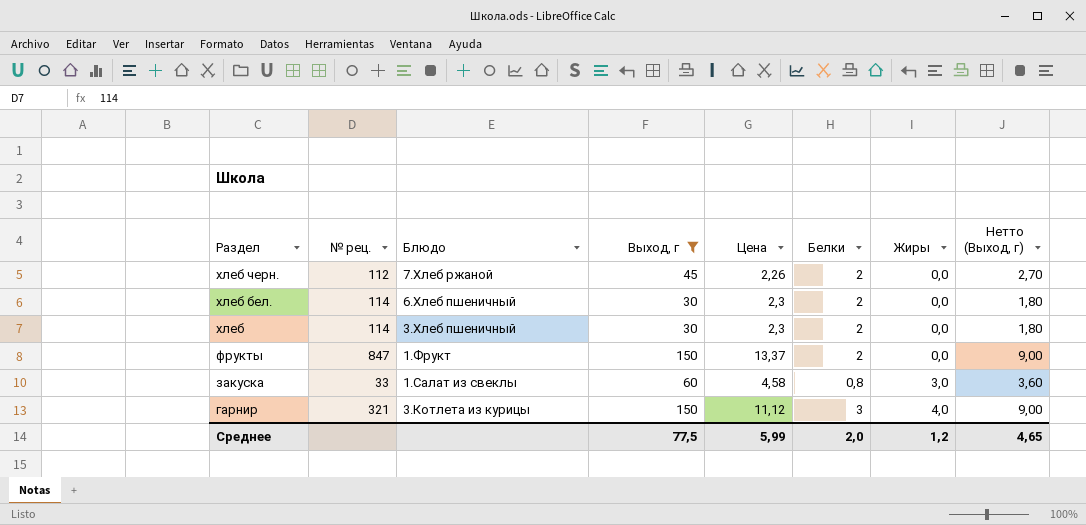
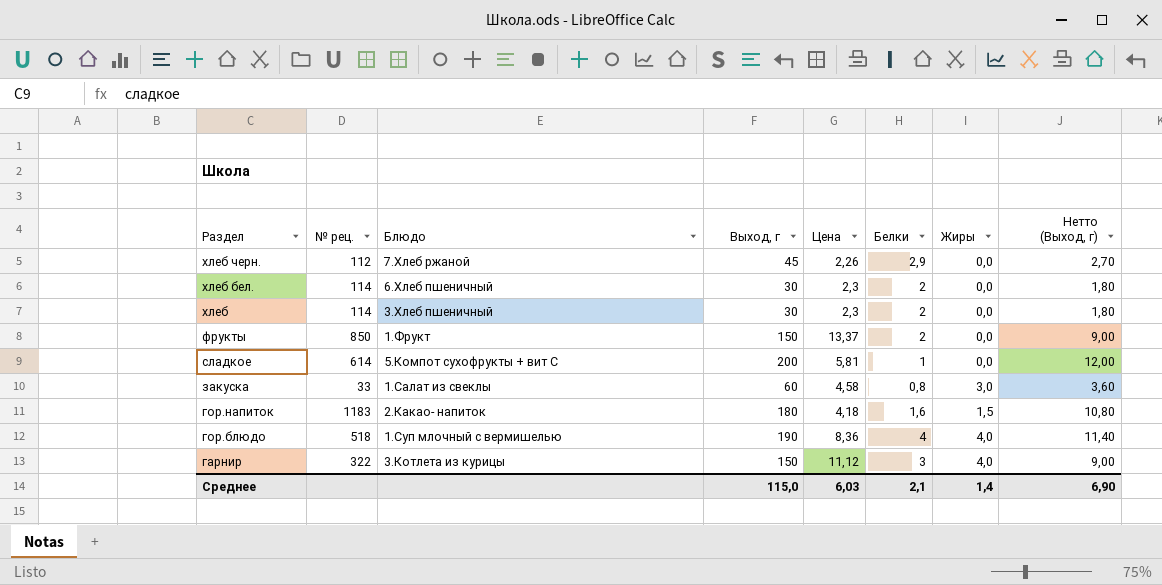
filter: Выход, г <= 150 -> none
хлеб черн. | Белки: 2 -> 2,9
фрукты | № рец.: 847 -> 850
гарнир | № рец.: 321 -> 322
Среднее | Выход, г: 77,5 -> 115,0
Среднее | Цена: 5,99 -> 6,03
Среднее | Белки: 2,0 -> 2,1
Среднее | Жиры: 1,2 -> 1,4
Среднее | Нетто (Выход, г): 4,65 -> 6,90

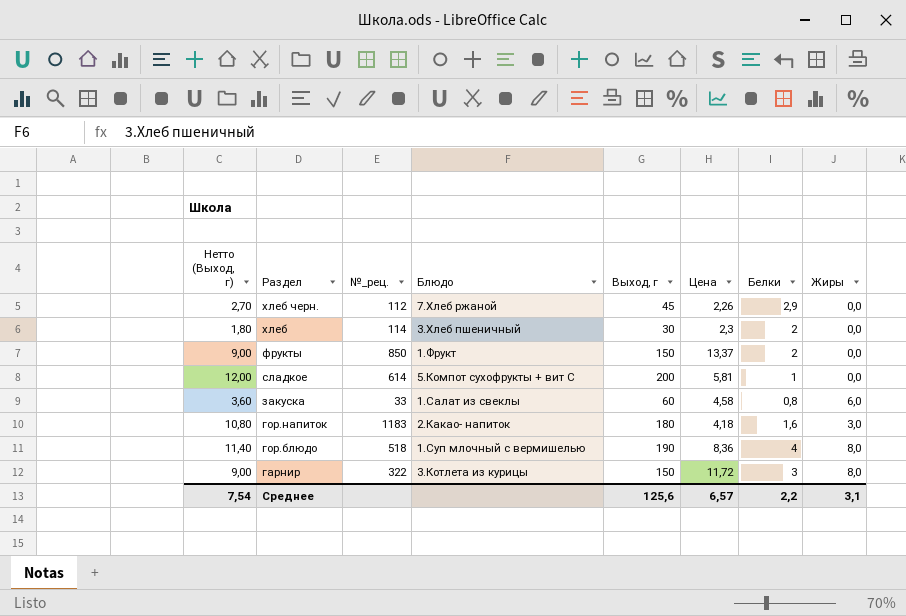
column Нетто (Выход, г) | position: 8 -> 1
column name: № рец. -> №_рец.
row хлеб бел.: 114 | 6.Хлеб пшеничный | 30 | 2,3 | 2 | 0,0 | 1,80 -> none
закуска | Жиры: 3,0 -> 6,0
гор.напиток | Жиры: 1,5 -> 3,0
гор.блюдо | Жиры: 4,0 -> 8,0
гарнир | Цена: 11,12 -> 11,72
гарнир | Жиры: 4,0 -> 8,0
Среднее | Нетто (Выход, г): 6,90 -> 7,54
Среднее | Выход, г: 115,0 -> 125,6
Среднее | Цена: 6,03 -> 6,57
Среднее | Белки: 2,1 -> 2,2
Среднее | Жиры: 1,4 -> 3,1

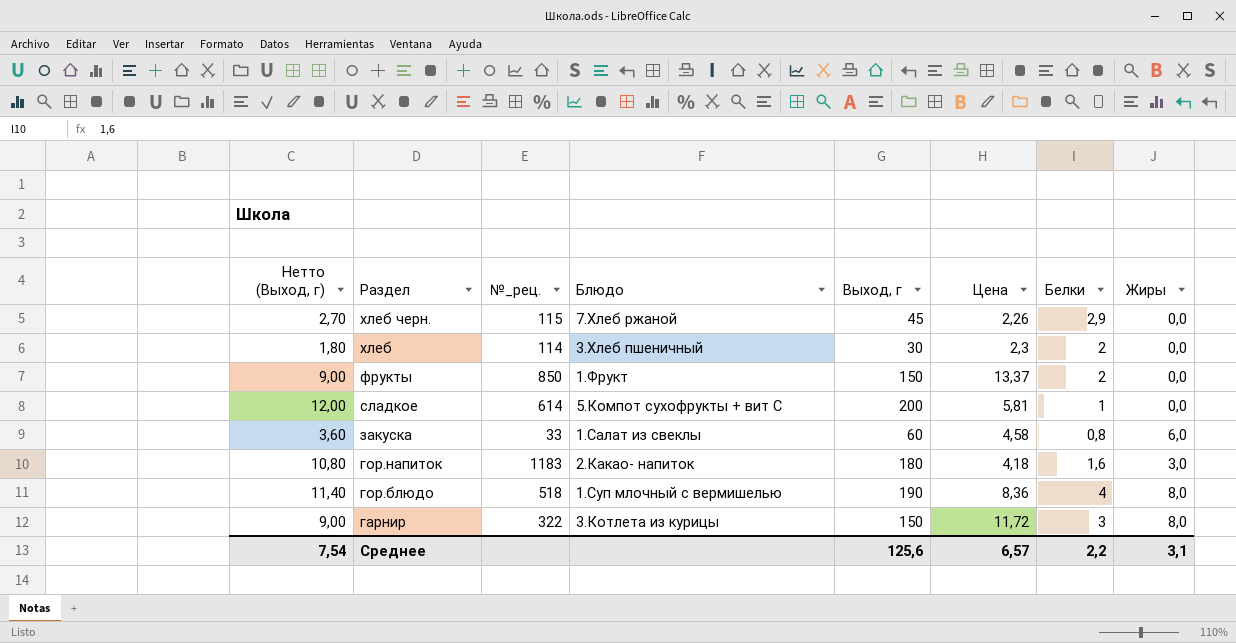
хлеб черн. | №_рец.: 112 -> 115

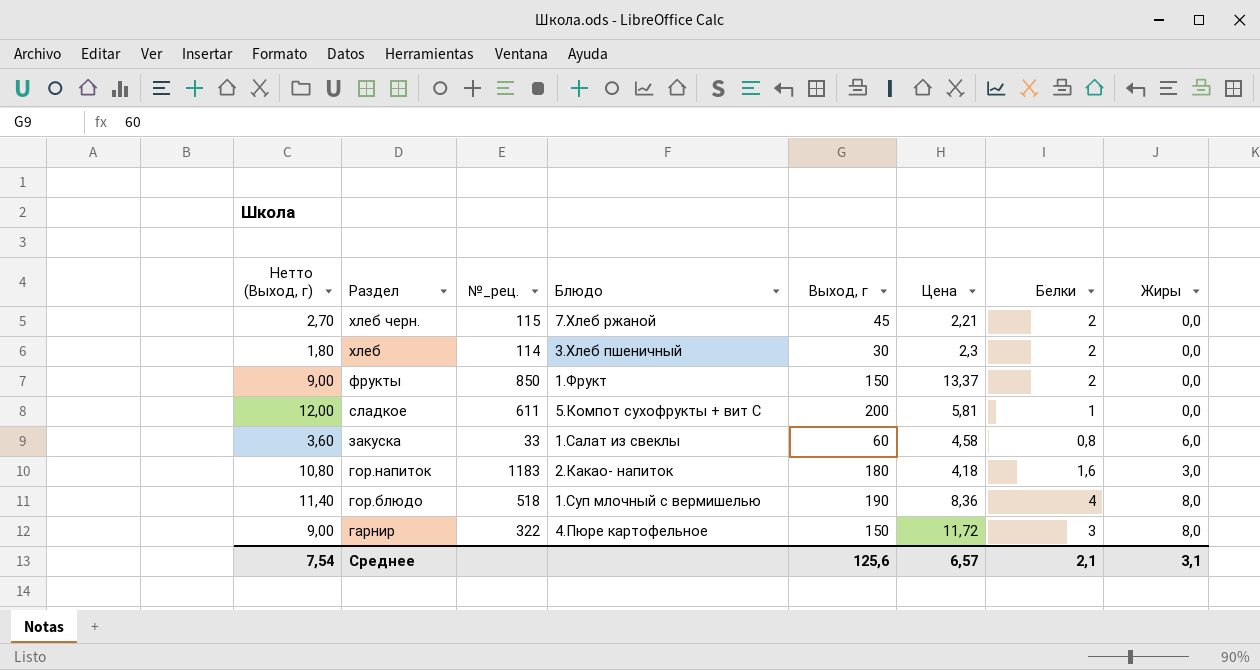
хлеб черн. | Цена: 2,26 -> 2,21
хлеб черн. | Белки: 2,9 -> 2
сладкое | №_рец.: 614 -> 611
гарнир | Блюдо: 3.Котлета из курицы -> 4.Пюре картофельное
Среднее | Белки: 2,2 -> 2,1

